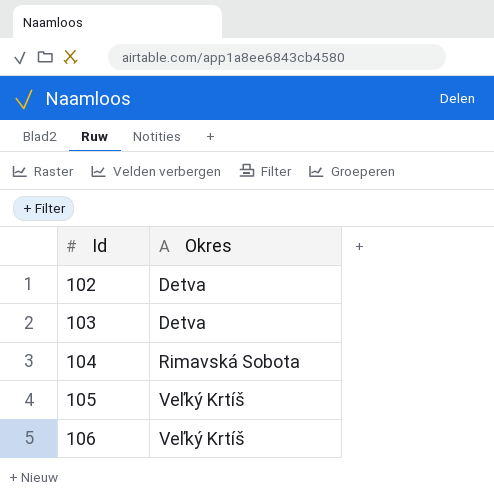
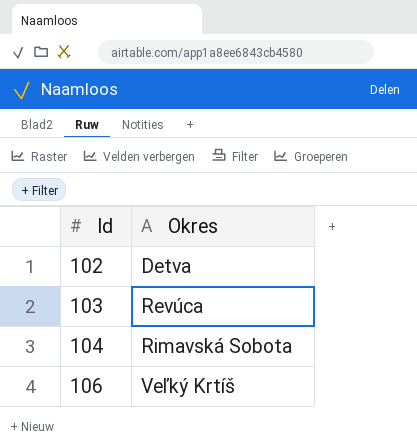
row 105: Veľký Krtíš -> none
103 | Okres: Detva -> Revúca

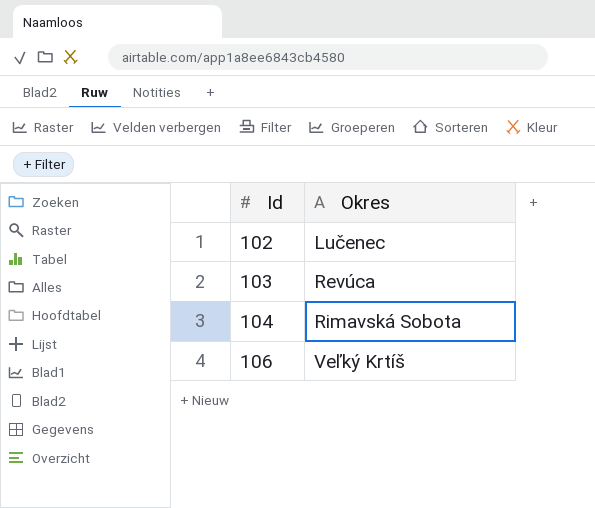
102 | Okres: Detva -> Lučenec

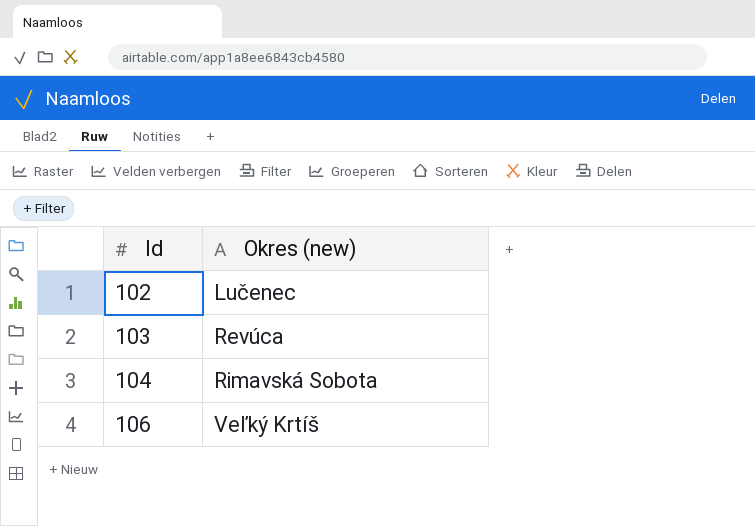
column name: Okres -> Okres (new)

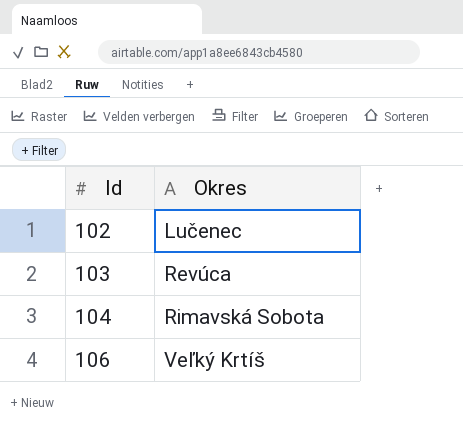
column name: Okres (new) -> Okres

